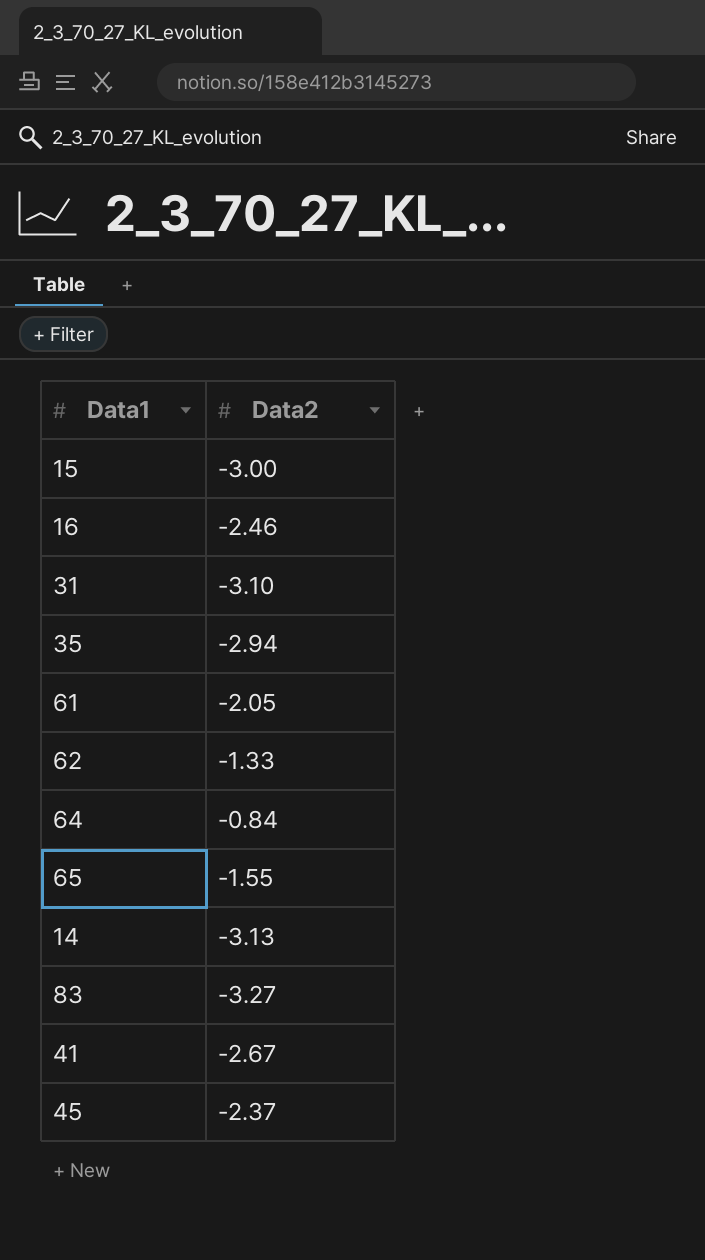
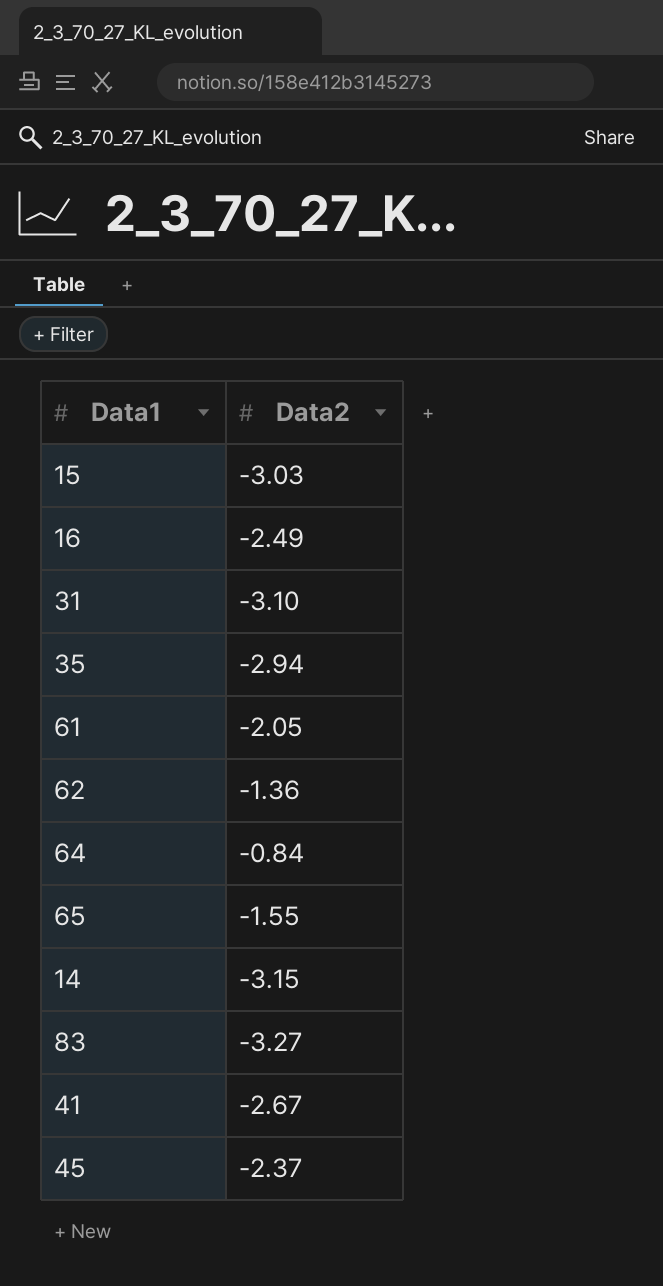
15 | Data2: -3.00 -> -3.03
16 | Data2: -2.46 -> -2.49
62 | Data2: -1.33 -> -1.36
14 | Data2: -3.13 -> -3.15

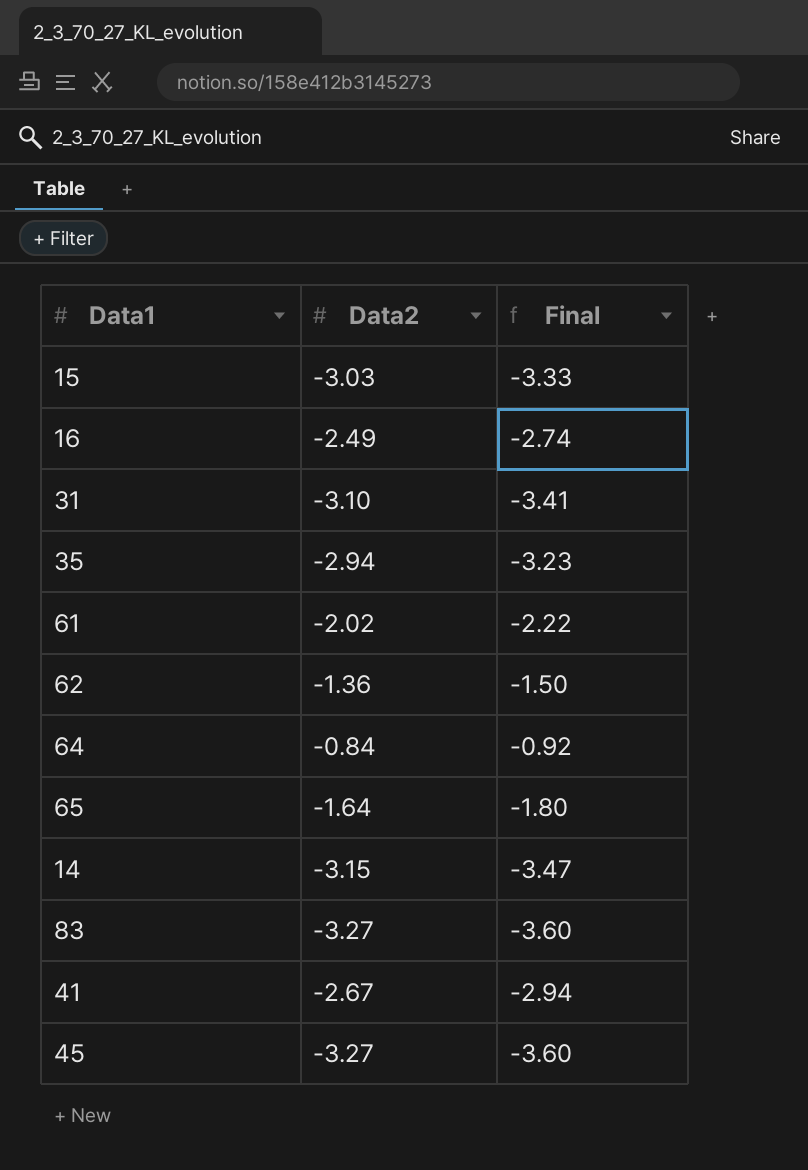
column Final | formula: none -> [Data2] * 1.1
61 | Data2: -2.05 -> -2.02
65 | Data2: -1.55 -> -1.64
45 | Data2: -2.37 -> -3.27

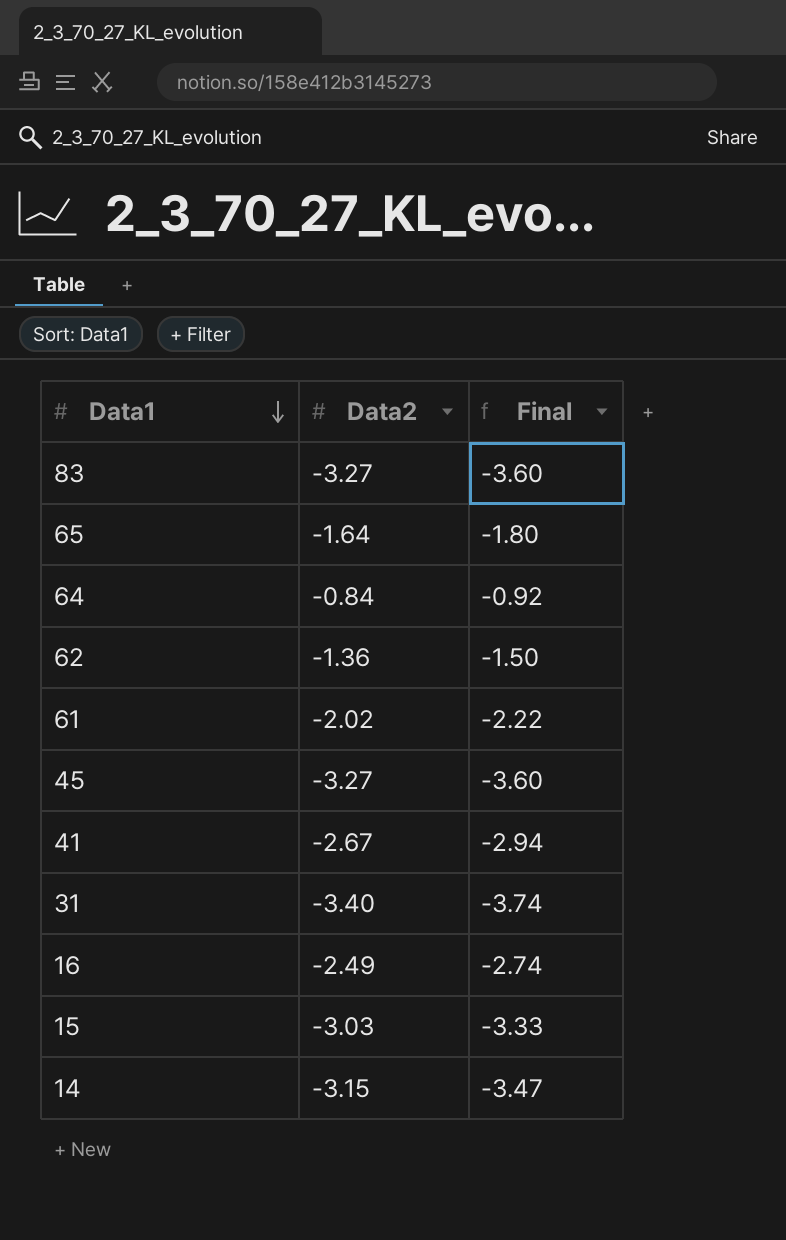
row order: none -> Data1 descending
row 35: -2.94 | -3.23 -> none
31 | Data2: -3.10 -> -3.40
31 | Final: -3.41 -> -3.74

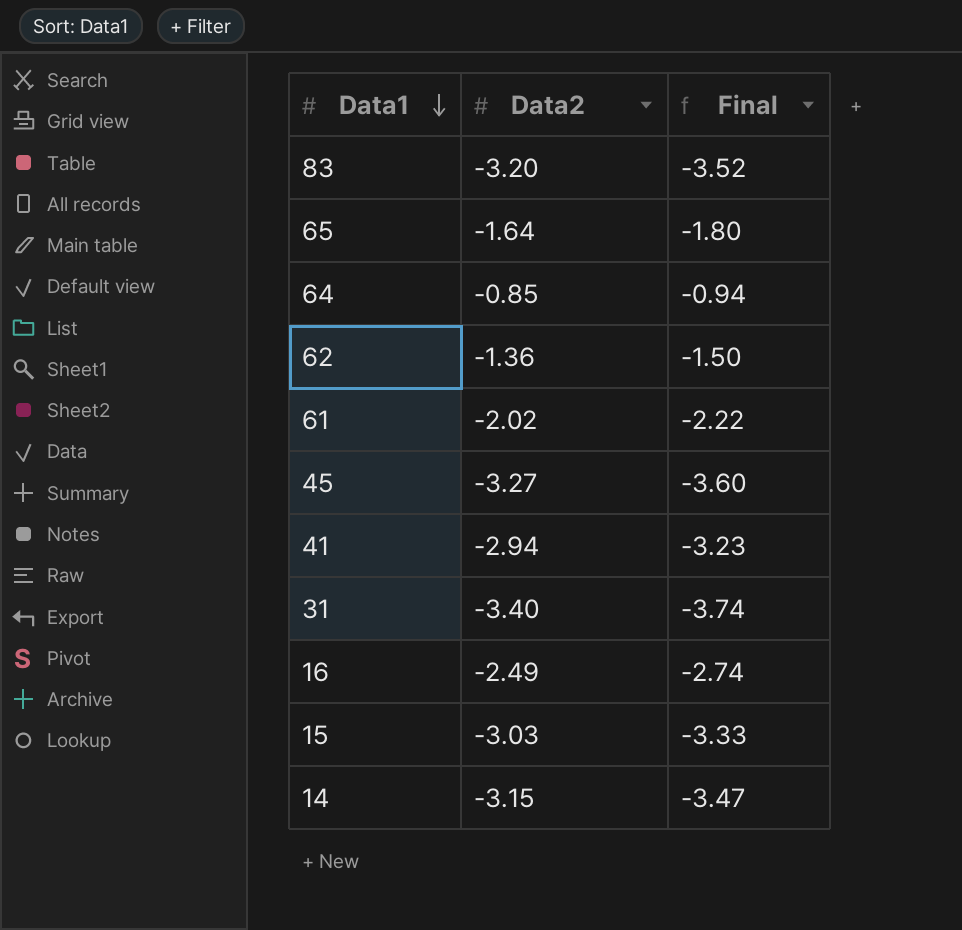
83 | Data2: -3.27 -> -3.20
83 | Final: -3.60 -> -3.52
64 | Data2: -0.84 -> -0.85
64 | Final: -0.92 -> -0.94
41 | Data2: -2.67 -> -2.94
41 | Final: -2.94 -> -3.23

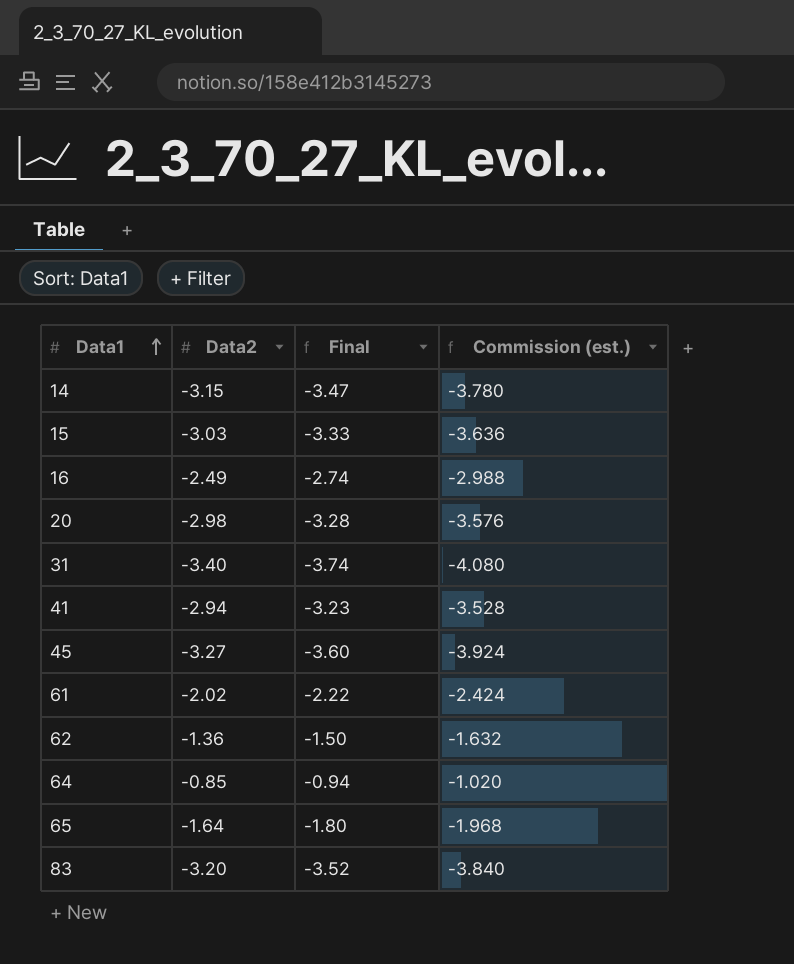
row order: Data1 descending -> Data1 ascending
column Commission (est.) | formula: none -> [Data2] * 1.2
row 20: none -> -2.98 | -3.28 | -3.576

